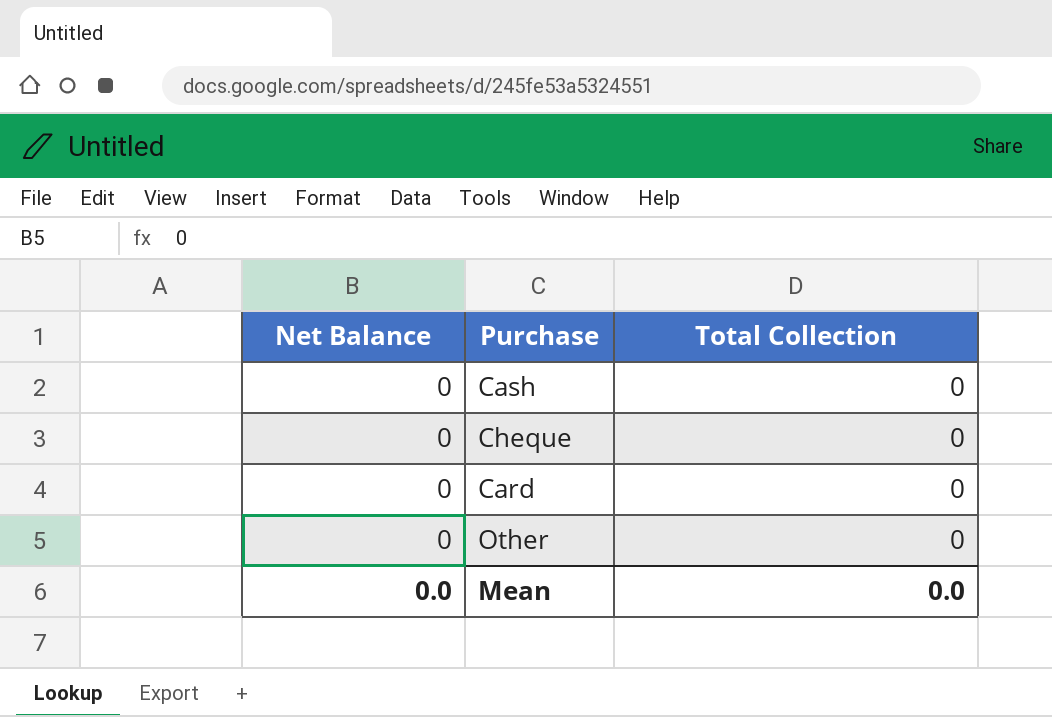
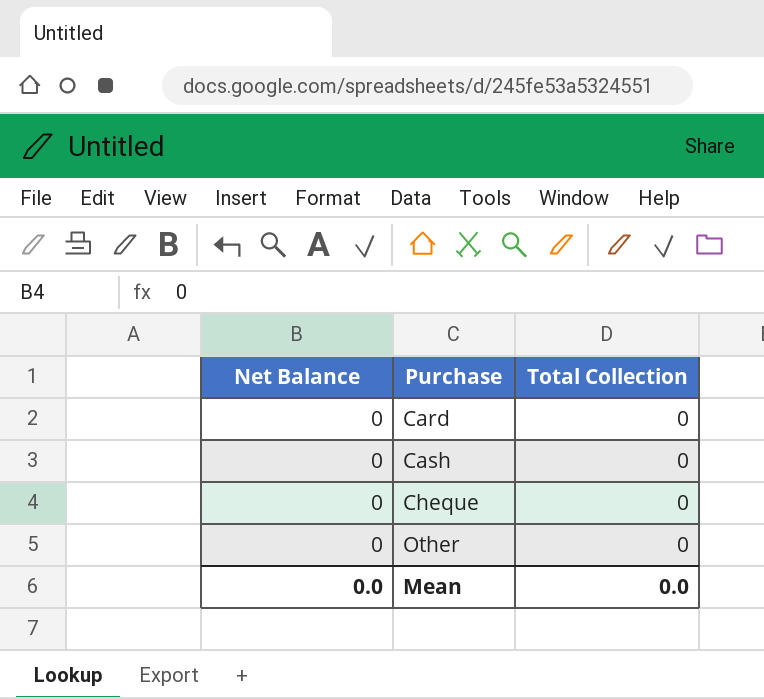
row order: none -> Purchase ascending

